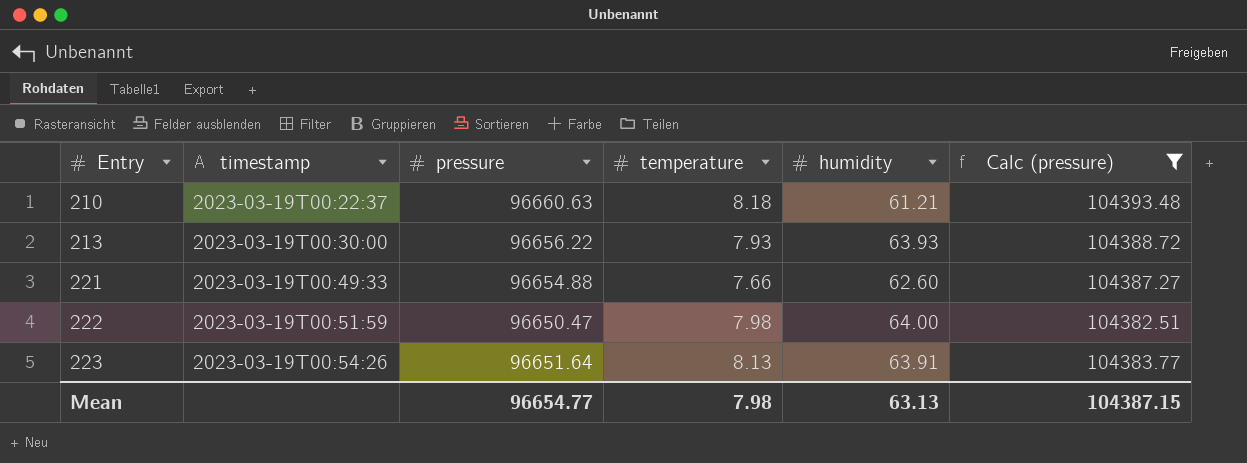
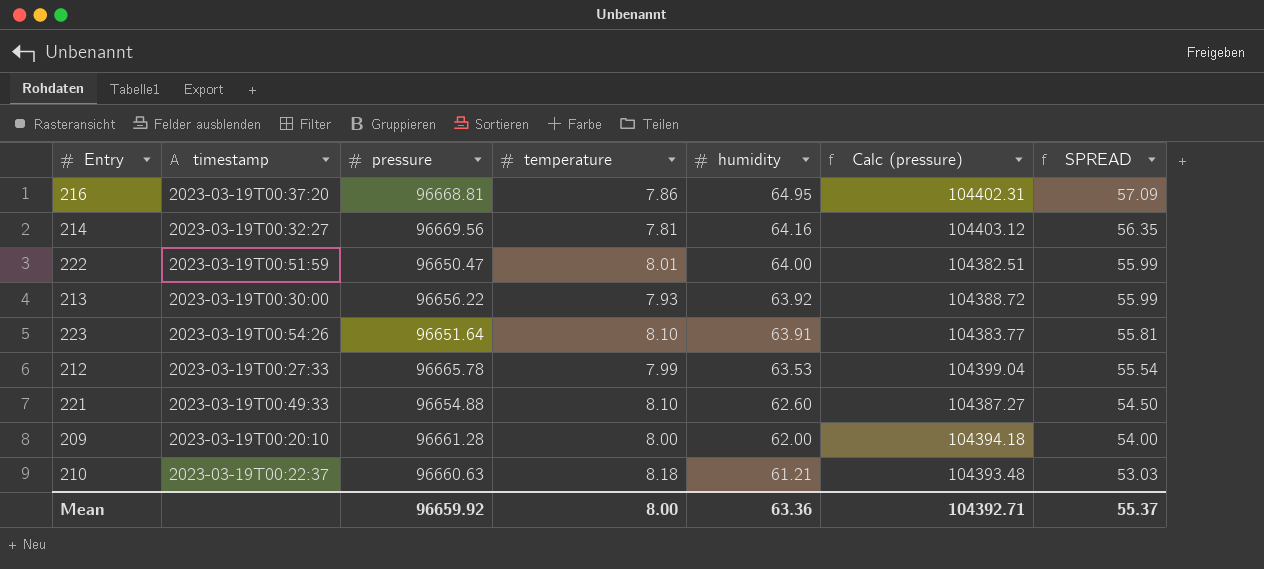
filter: Calc (pressure) <= 104393.48 -> none
row order: Entry ascending -> humidity descending
column SPREAD | formula: none -> [humidity] - [temperature]
222 | temperature: 7.98 -> 8.01
213 | humidity: 63.93 -> 63.92
223 | temperature: 8.13 -> 8.10
221 | temperature: 7.66 -> 8.10
Mean | pressure: 96654.77 -> 96659.92
Mean | temperature: 7.98 -> 8.00
Mean | humidity: 63.13 -> 63.36
Mean | Calc (pressure): 104387.15 -> 104392.71

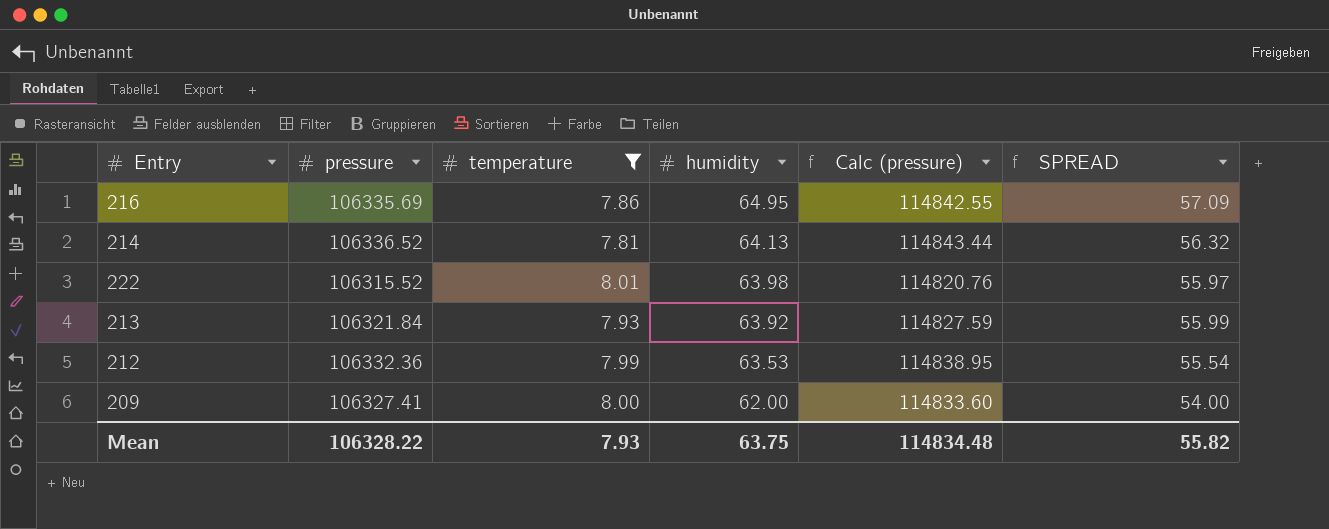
filter: none -> temperature <= 8.01
column timestamp | position: 2 -> none
216 | pressure: 96668.81 -> 106335.69
216 | Calc (pressure): 104402.31 -> 114842.55
214 | pressure: 96669.56 -> 106336.52
214 | humidity: 64.16 -> 64.13
214 | Calc (pressure): 104403.12 -> 114843.44
214 | SPREAD: 56.35 -> 56.32
222 | pressure: 96650.47 -> 106315.52
222 | humidity: 64.00 -> 63.98
222 | Calc (pressure): 104382.51 -> 114820.76
222 | SPREAD: 55.99 -> 55.97
213 | pressure: 96656.22 -> 106321.84
213 | Calc (pressure): 104388.72 -> 114827.59
212 | pressure: 96665.78 -> 106332.36
212 | Calc (pressure): 104399.04 -> 114838.95
209 | pressure: 96661.28 -> 106327.41
209 | Calc (pressure): 104394.18 -> 114833.60
Mean | pressure: 96659.92 -> 106328.22
Mean | temperature: 8.00 -> 7.93
Mean | humidity: 63.36 -> 63.75
Mean | Calc (pressure): 104392.71 -> 114834.48
Mean | SPREAD: 55.37 -> 55.82

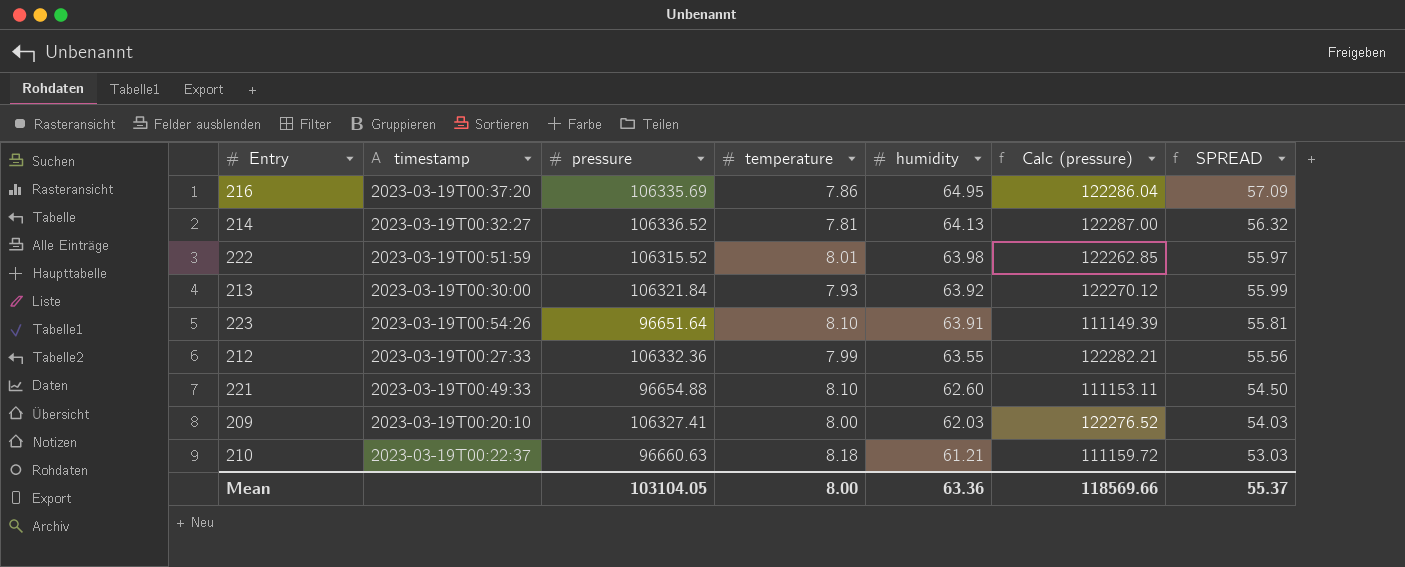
filter: temperature <= 8.01 -> none
column timestamp | position: none -> 2
column Calc (pressure) | formula: [pressure] * 1.08 -> [pressure] * 1.15
212 | humidity: 63.53 -> 63.55
212 | SPREAD: 55.54 -> 55.56
209 | humidity: 62.00 -> 62.03
209 | SPREAD: 54.00 -> 54.03
Mean | pressure: 106328.22 -> 103104.05
Mean | temperature: 7.93 -> 8.00
Mean | humidity: 63.75 -> 63.36
Mean | Calc (pressure): 114834.48 -> 118569.66
Mean | SPREAD: 55.82 -> 55.37

